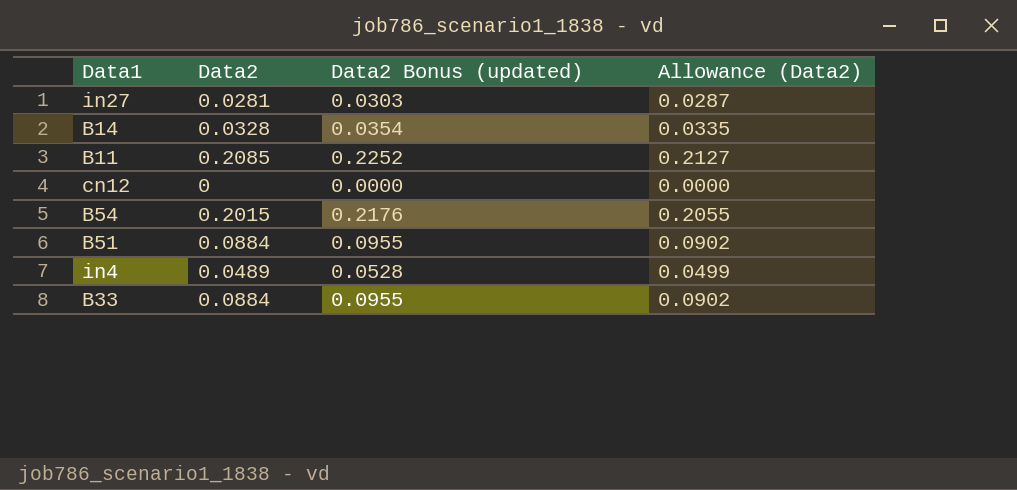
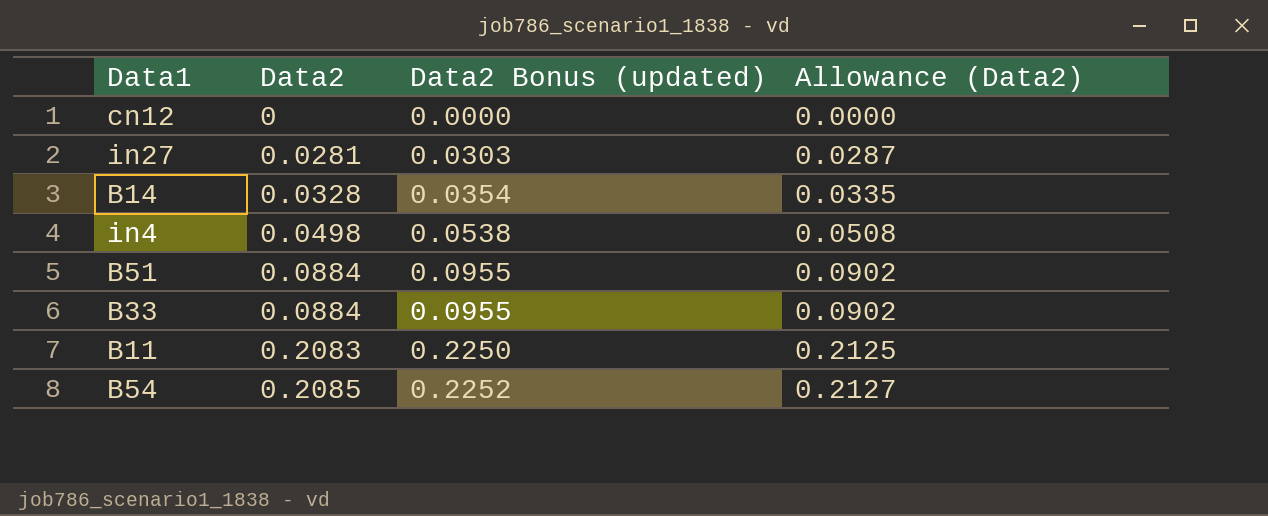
row order: none -> Data2 ascending
in4 | Data2: 0.0489 -> 0.0498
in4 | Data2 Bonus (updated): 0.0528 -> 0.0538
in4 | Allowance (Data2): 0.0499 -> 0.0508
B11 | Data2: 0.2085 -> 0.2083
B11 | Data2 Bonus (updated): 0.2252 -> 0.2250
B11 | Allowance (Data2): 0.2127 -> 0.2125
B54 | Data2: 0.2015 -> 0.2085
B54 | Data2 Bonus (updated): 0.2176 -> 0.2252
B54 | Allowance (Data2): 0.2055 -> 0.2127

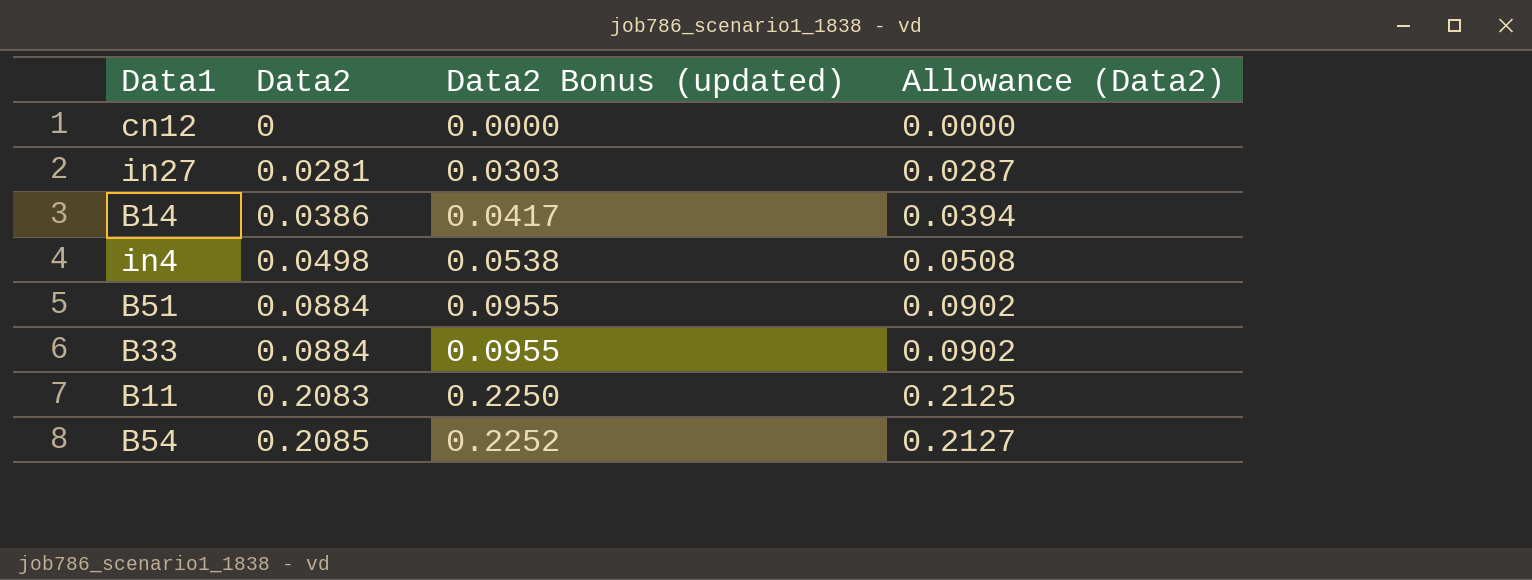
B14 | Data2: 0.0328 -> 0.0386
B14 | Data2 Bonus (updated): 0.0354 -> 0.0417
B14 | Allowance (Data2): 0.0335 -> 0.0394

